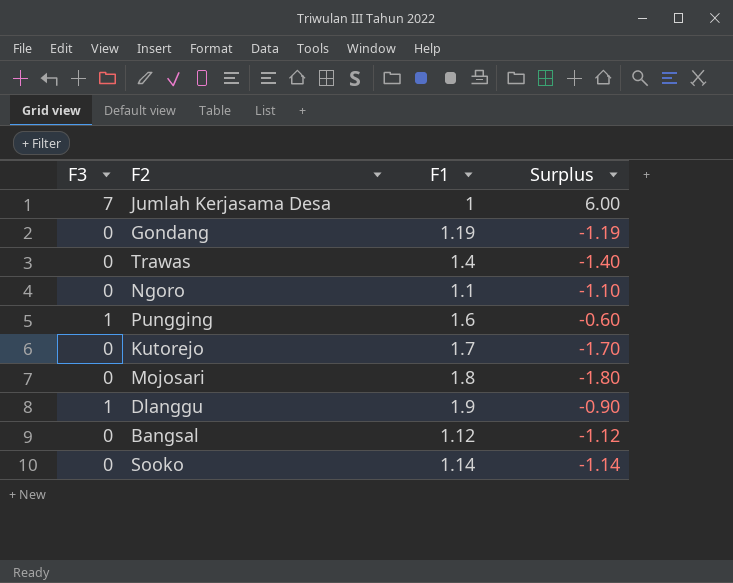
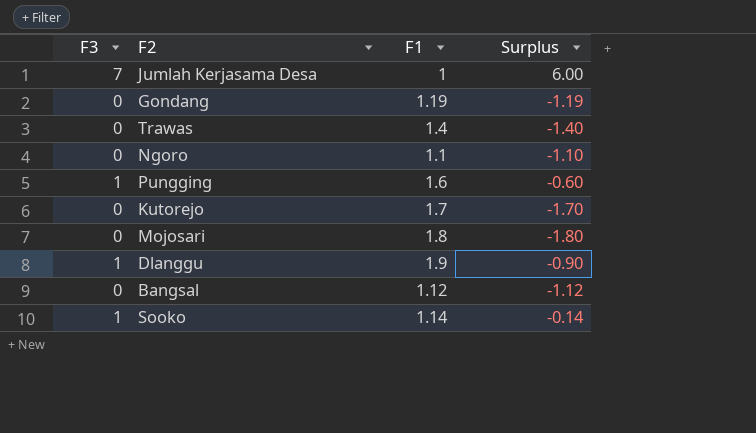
Sooko | F3: 0 -> 1
Sooko | Surplus: -1.14 -> -0.14

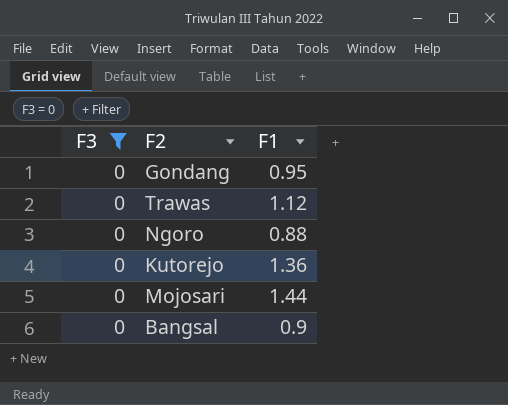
filter: none -> F3 = 0
column Surplus | formula: [F3] - [F1] -> none
Gondang | F1: 1.19 -> 0.95
Trawas | F1: 1.4 -> 1.12
Ngoro | F1: 1.1 -> 0.88
Kutorejo | F1: 1.7 -> 1.36
Mojosari | F1: 1.8 -> 1.44
Bangsal | F1: 1.12 -> 0.9

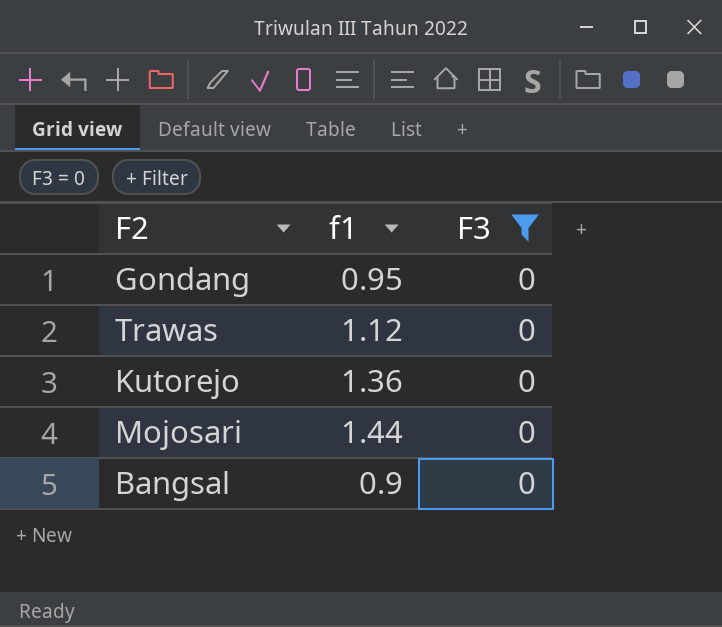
column name: F1 -> f1
column F3 | position: 1 -> 3
row Ngoro: 0 | 0.88 -> none

